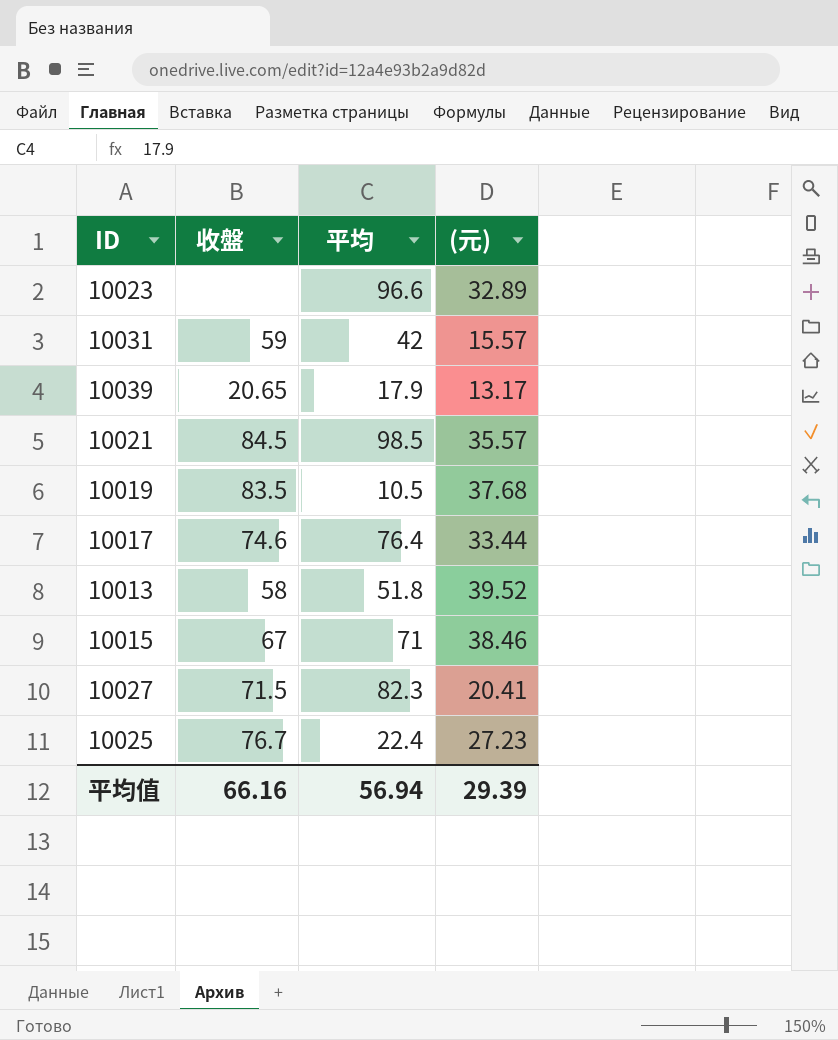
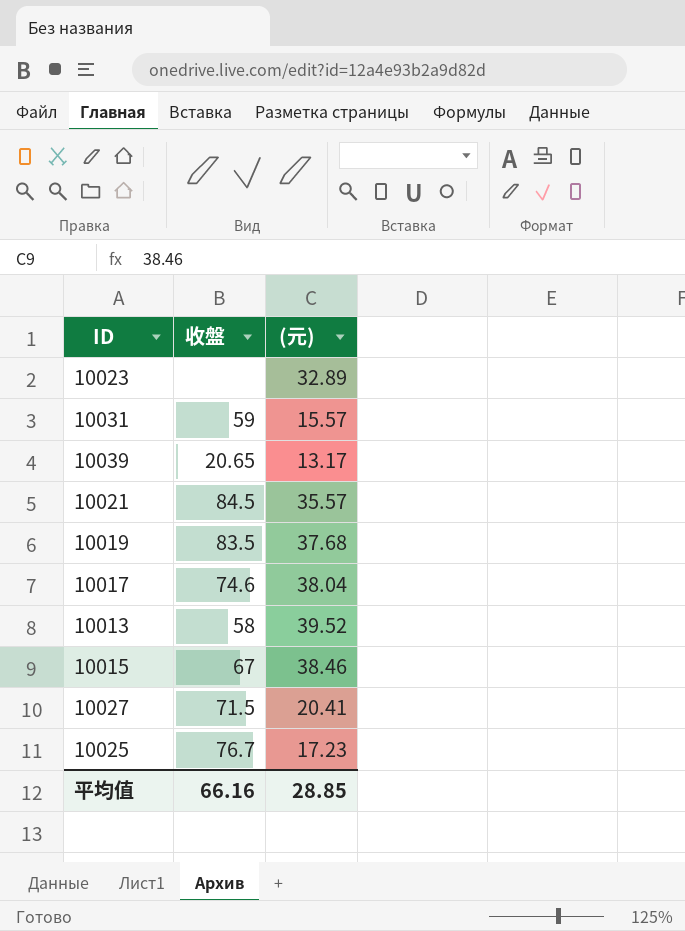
column 平均 | position: 3 -> none
10017 | (元): 33.44 -> 38.04
10025 | (元): 27.23 -> 17.23
平均值 | (元): 29.39 -> 28.85

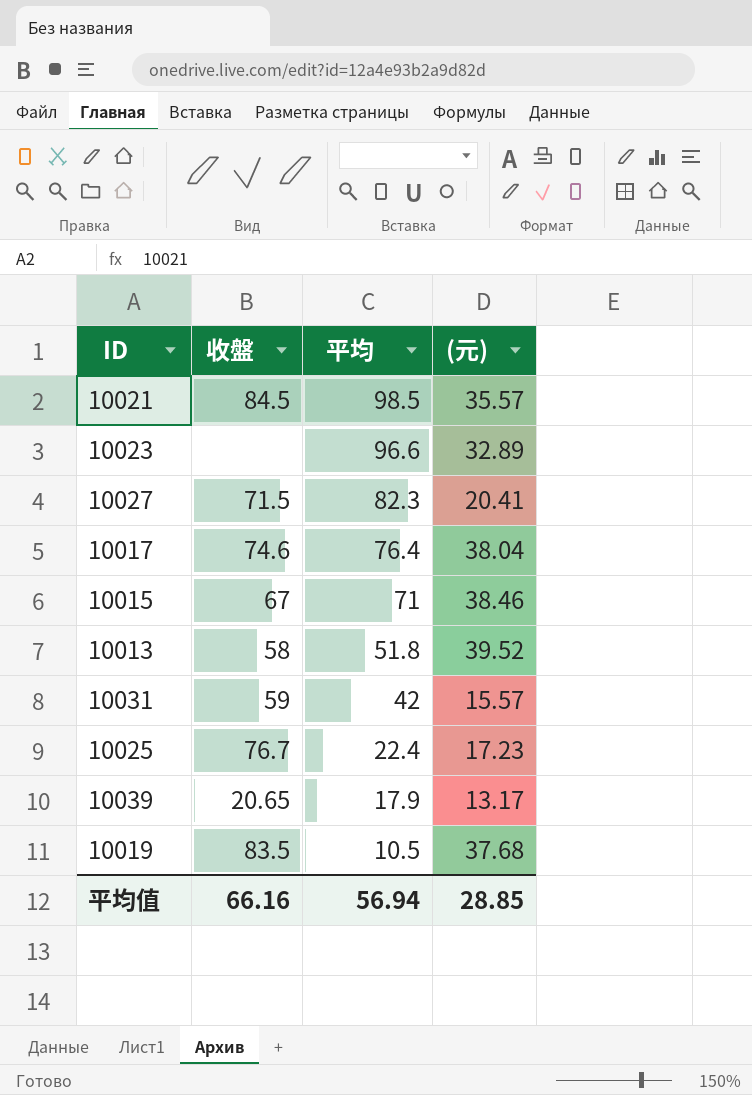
row order: none -> 平均 descending
column 平均 | position: none -> 3

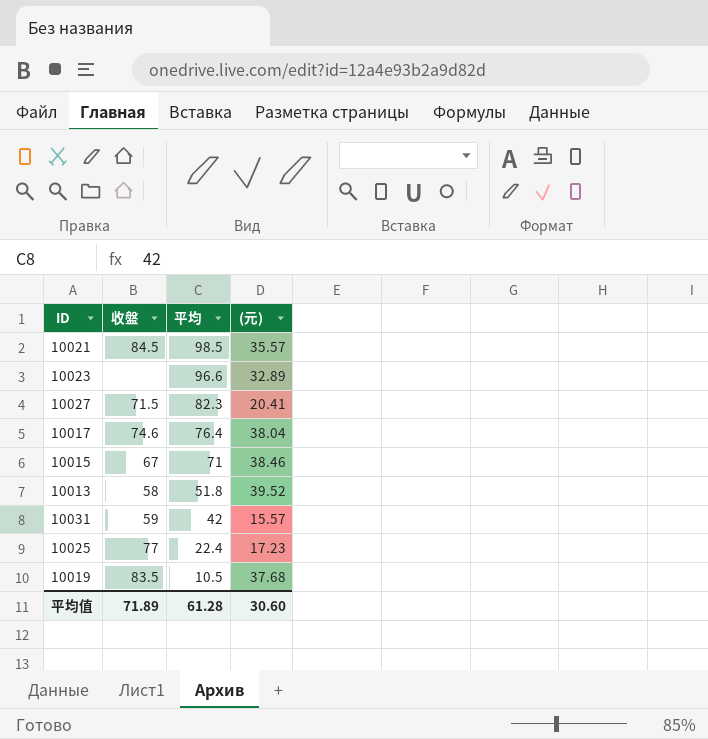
row 10039: 20.65 | 17.9 | 13.17 -> none
10025 | 收盤: 76.7 -> 77
平均值 | 收盤: 66.16 -> 71.89
平均值 | 平均: 56.94 -> 61.28
平均值 | (元): 28.85 -> 30.60

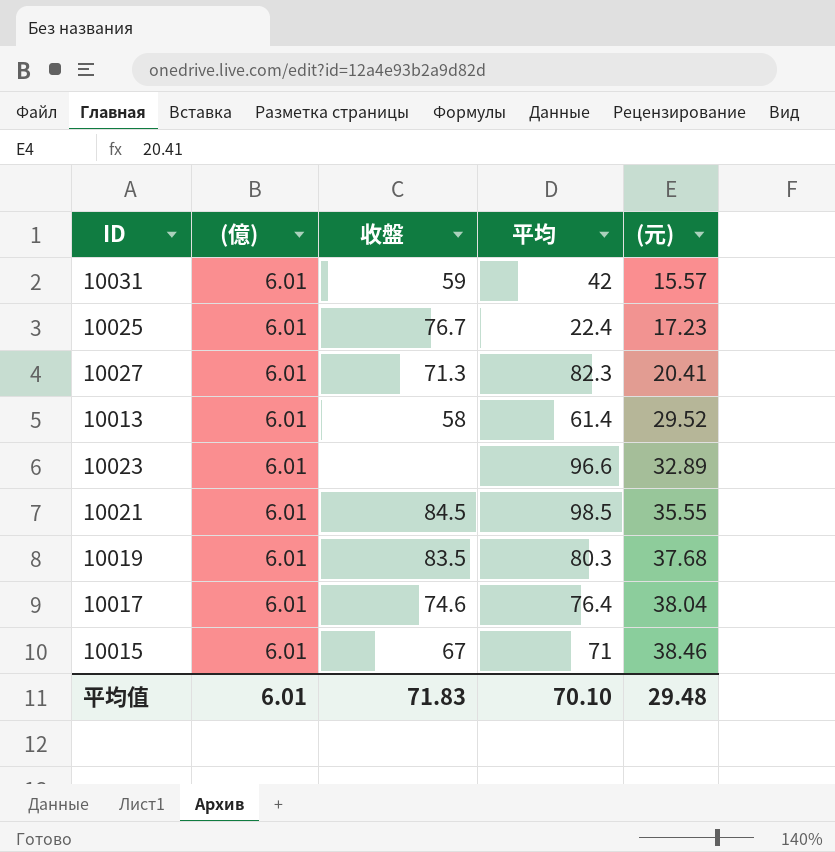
row order: 平均 descending -> (元) ascending
column (億) | position: none -> 2
10025 | 收盤: 77 -> 76.7
10027 | 收盤: 71.5 -> 71.3
10013 | 平均: 51.8 -> 61.4
10013 | (元): 39.52 -> 29.52
10021 | (元): 35.57 -> 35.55
10019 | 平均: 10.5 -> 80.3
平均值 | 收盤: 71.89 -> 71.83
平均值 | 平均: 61.28 -> 70.10
平均值 | (元): 30.60 -> 29.48

